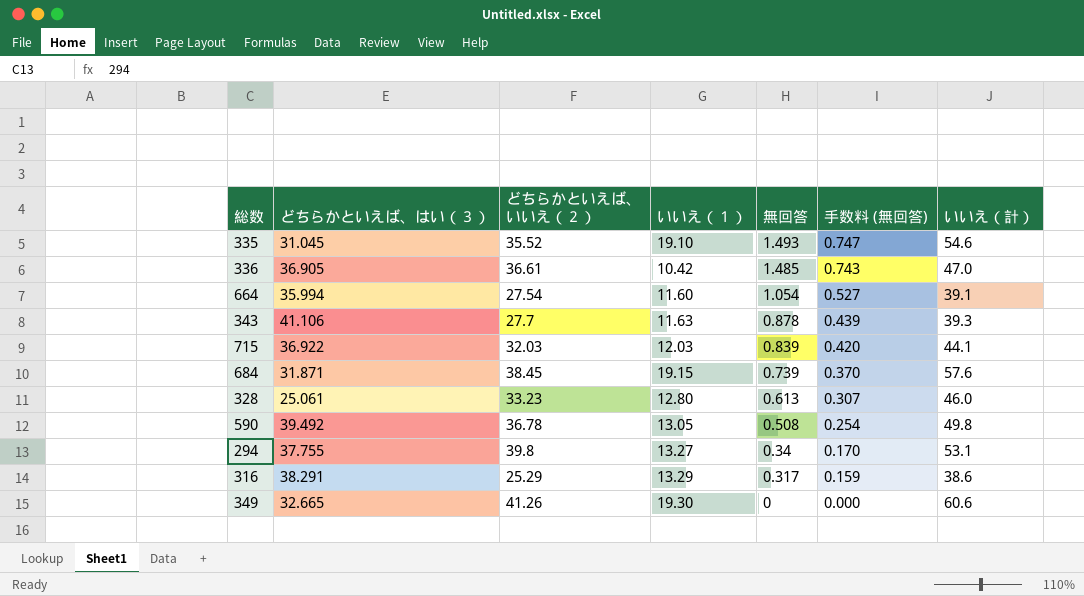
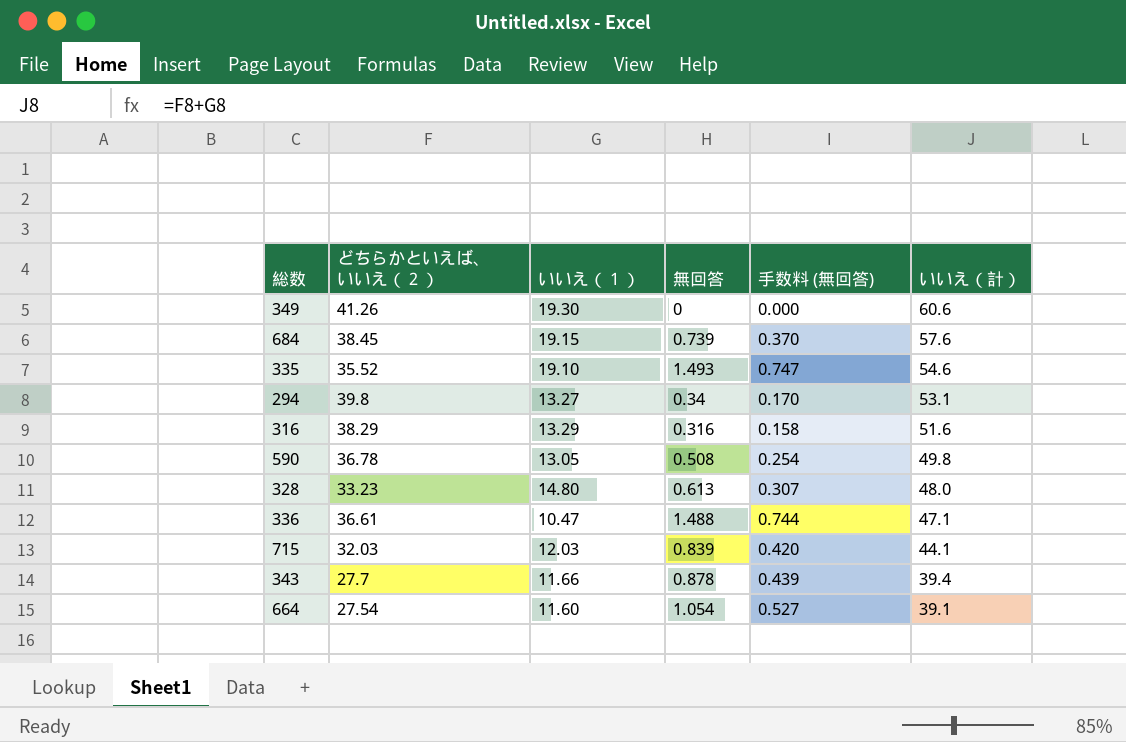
row order: 無回答 descending -> いいえ（計） descending
column どちらかといえば、はい（３） | position: 2 -> none
316 | どちらかといえば、いいえ（２）: 25.29 -> 38.29
316 | 無回答: 0.317 -> 0.316
316 | 手数料 (無回答): 0.159 -> 0.158
316 | いいえ（計）: 38.6 -> 51.6
328 | いいえ（１）: 12.80 -> 14.80
328 | いいえ（計）: 46.0 -> 48.0
336 | いいえ（１）: 10.42 -> 10.47
336 | 無回答: 1.485 -> 1.488
336 | 手数料 (無回答): 0.743 -> 0.744
336 | いいえ（計）: 47.0 -> 47.1
343 | いいえ（１）: 11.63 -> 11.66
343 | いいえ（計）: 39.3 -> 39.4

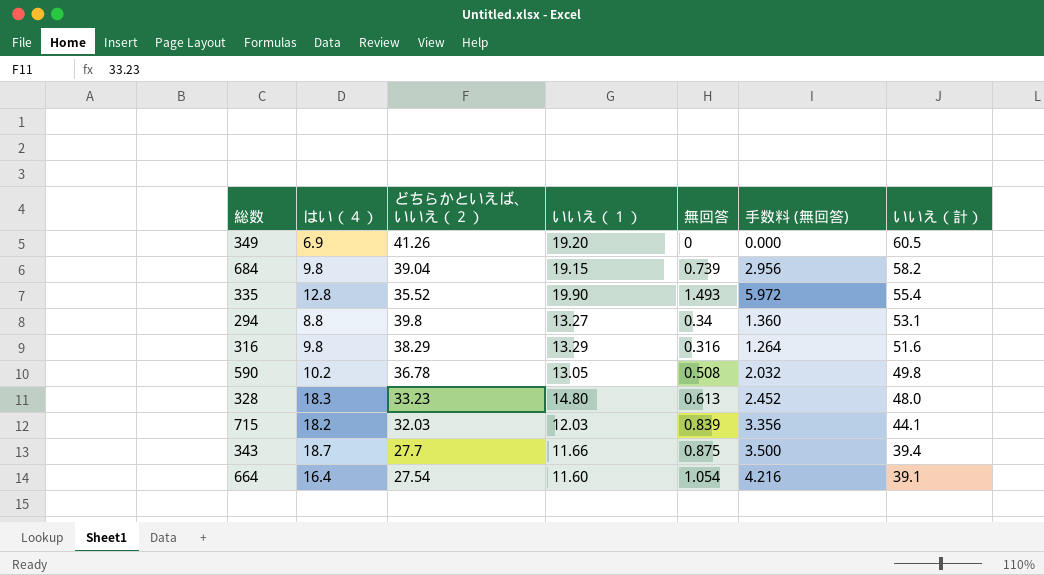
column はい（４） | position: none -> 2
column 手数料 (無回答) | formula: [無回答] * 0.5 -> [無回答] * 4
row 336: 36.61 | 10.47 | 1.488 | 0.744 | 47.1 -> none
349 | いいえ（１）: 19.30 -> 19.20
349 | いいえ（計）: 60.6 -> 60.5
684 | どちらかといえば、いいえ（２）: 38.45 -> 39.04
684 | いいえ（計）: 57.6 -> 58.2
335 | いいえ（１）: 19.10 -> 19.90
335 | いいえ（計）: 54.6 -> 55.4
343 | 無回答: 0.878 -> 0.875

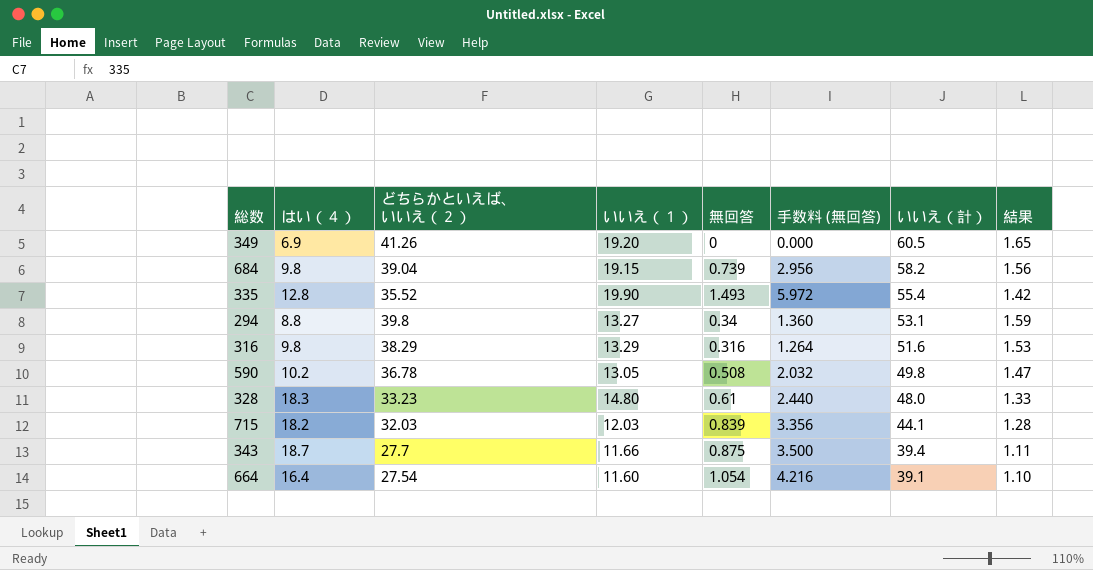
column 結果 | formula: none -> [どちらかといえば、いいえ（２）] * 0.04
328 | 無回答: 0.613 -> 0.61
328 | 手数料 (無回答): 2.452 -> 2.440

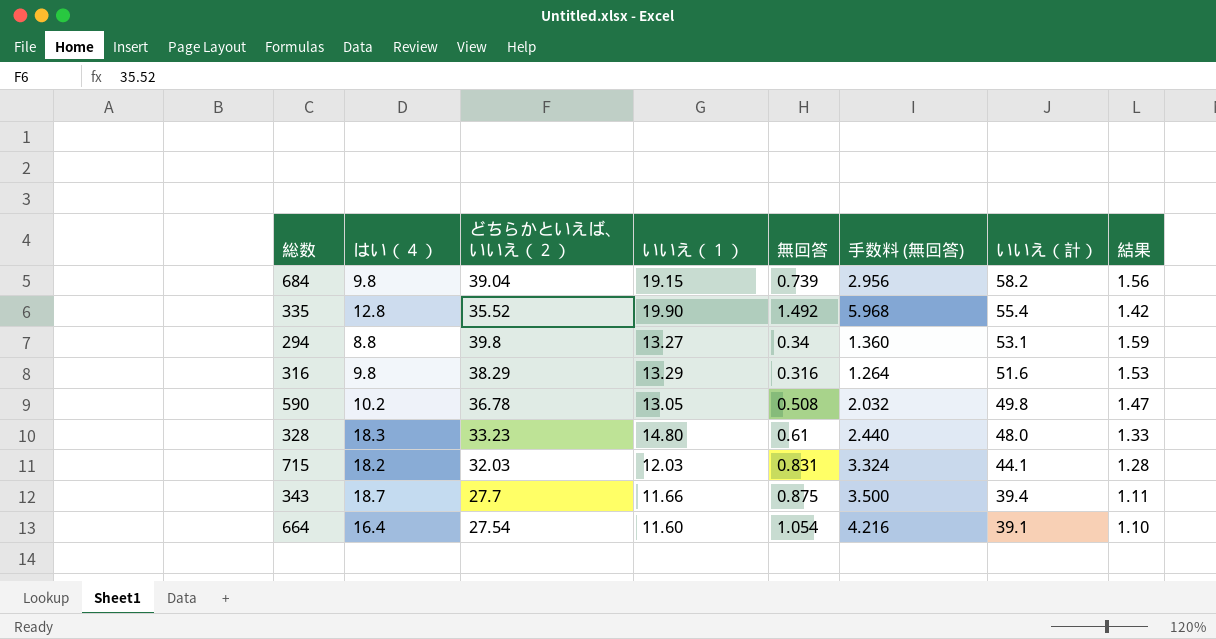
row 349: 6.9 | 41.26 | 19.20 | 0 | 0.000 | 60.5 | 1.65 -> none
335 | 無回答: 1.493 -> 1.492
335 | 手数料 (無回答): 5.972 -> 5.968
715 | 無回答: 0.839 -> 0.831
715 | 手数料 (無回答): 3.356 -> 3.324

